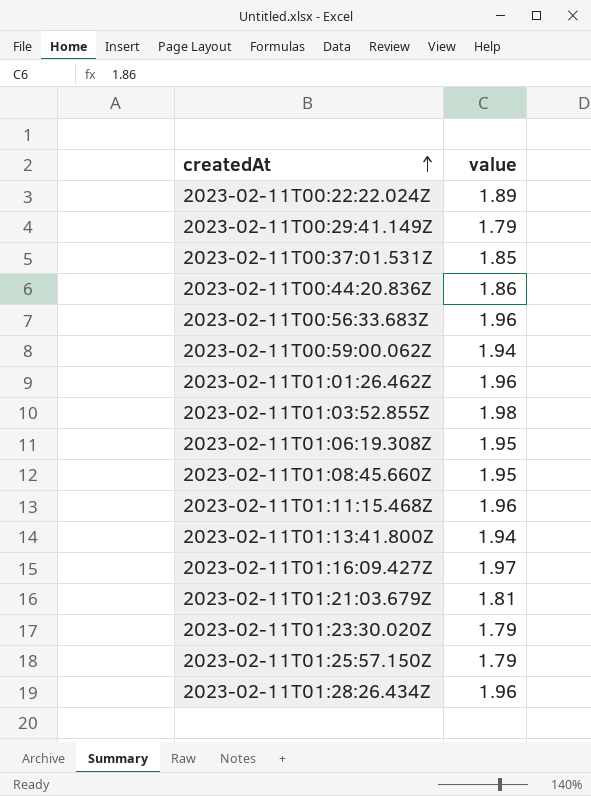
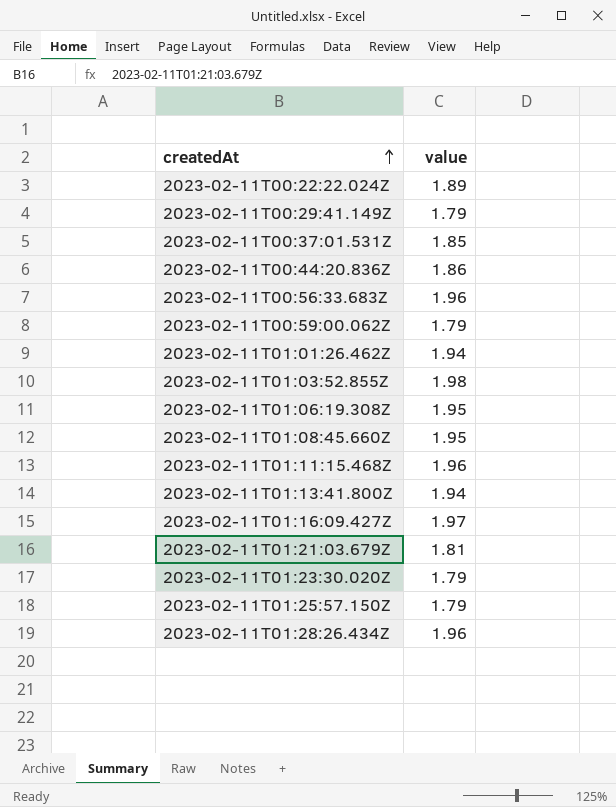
2023-02-11T00:59:00.062Z | value: 1.94 -> 1.79
2023-02-11T01:01:26.462Z | value: 1.96 -> 1.94

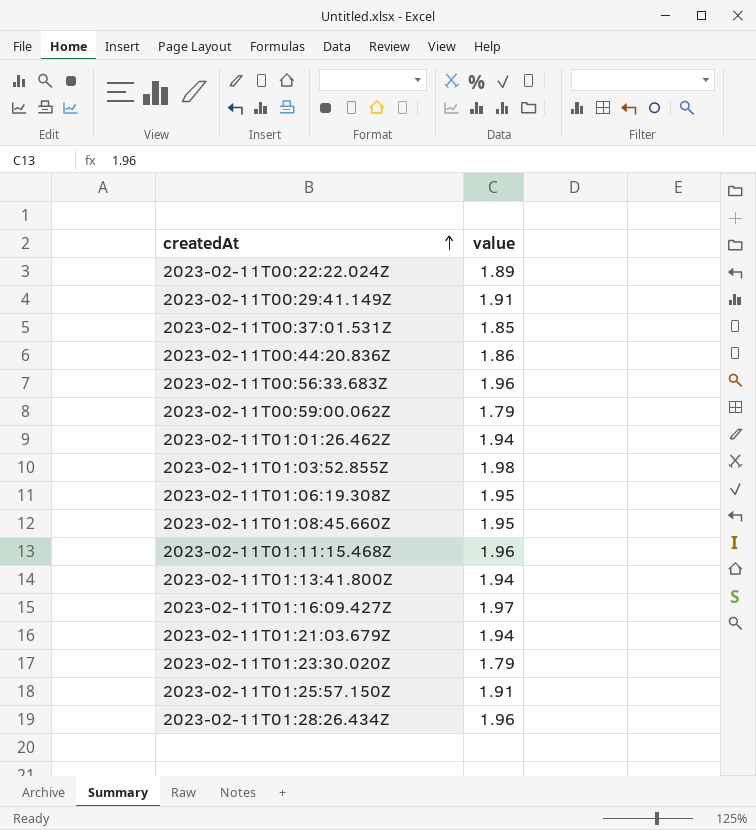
2023-02-11T00:29:41.149Z | value: 1.79 -> 1.91
2023-02-11T01:21:03.679Z | value: 1.81 -> 1.94
2023-02-11T01:25:57.150Z | value: 1.79 -> 1.91

